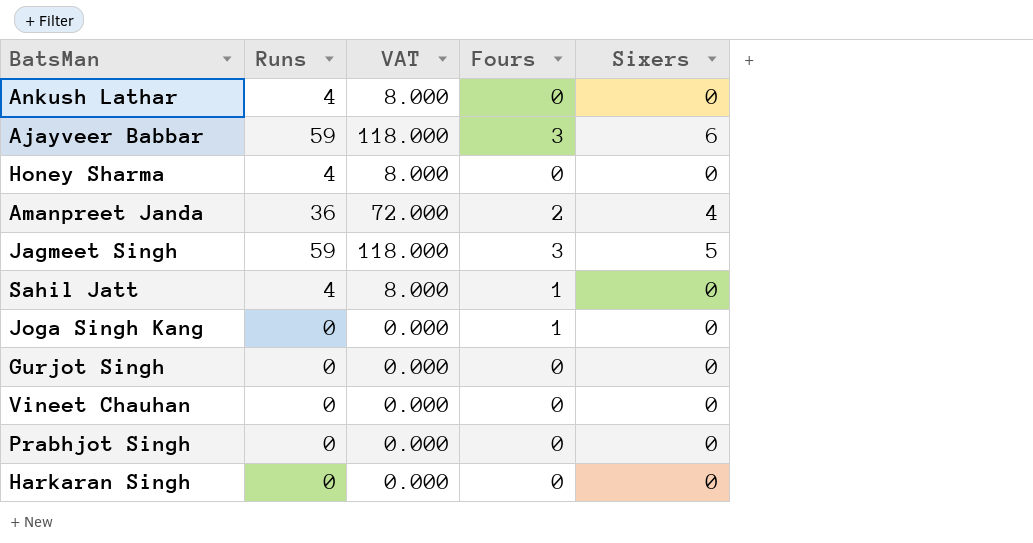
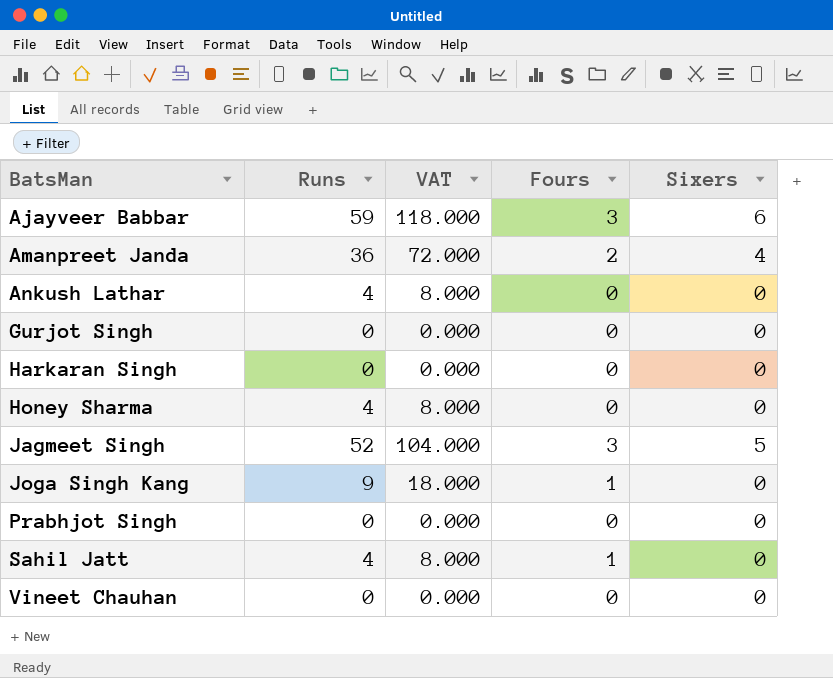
row order: none -> BatsMan ascending
Jagmeet Singh | Runs: 59 -> 52
Jagmeet Singh | VAT: 118.000 -> 104.000
Joga Singh Kang | Runs: 0 -> 9
Joga Singh Kang | VAT: 0.000 -> 18.000

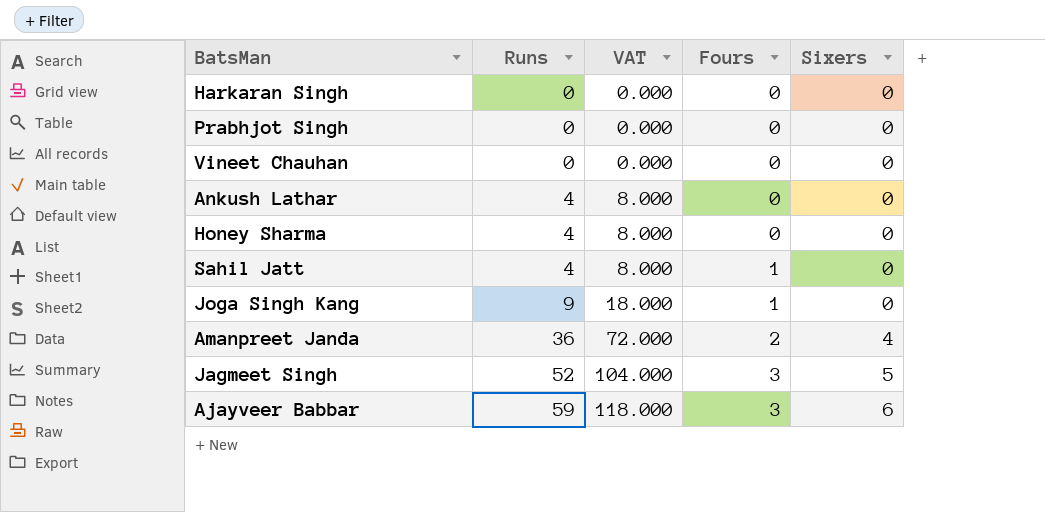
row order: BatsMan ascending -> Runs ascending
row Gurjot Singh: 0 | 0.000 | 0 | 0 -> none

